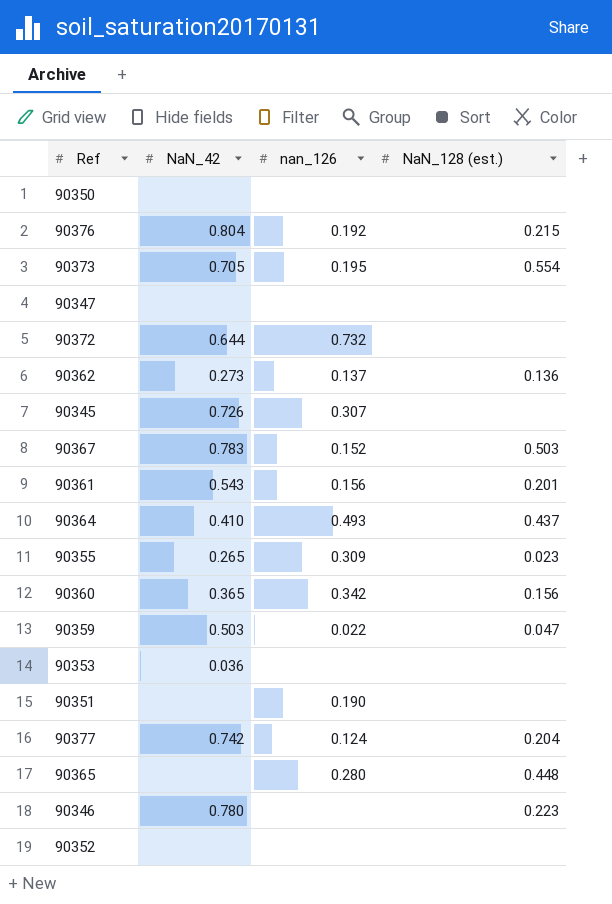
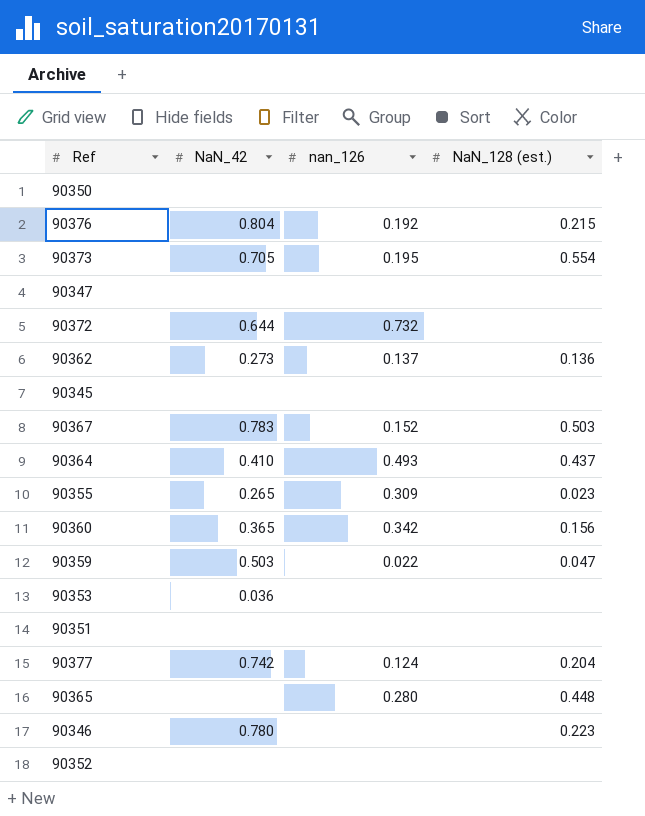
row 90361: 0.543 | 0.156 | 0.201 -> none
90345 | NaN_42: 0.726 -> none
90345 | nan_126: 0.307 -> none
90351 | nan_126: 0.190 -> none

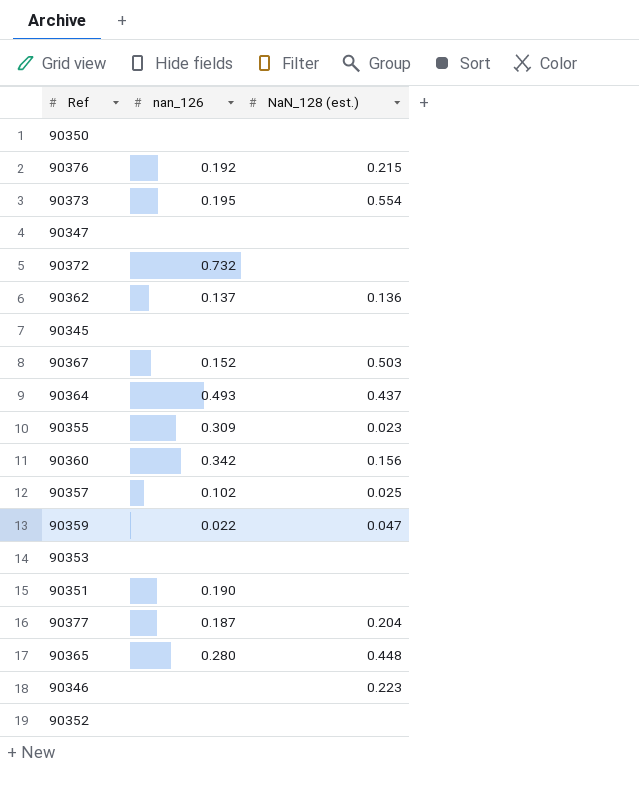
column NaN_42 | position: 2 -> none
row 90357: none -> 0.102 | 0.025
90351 | nan_126: none -> 0.190
90377 | nan_126: 0.124 -> 0.187

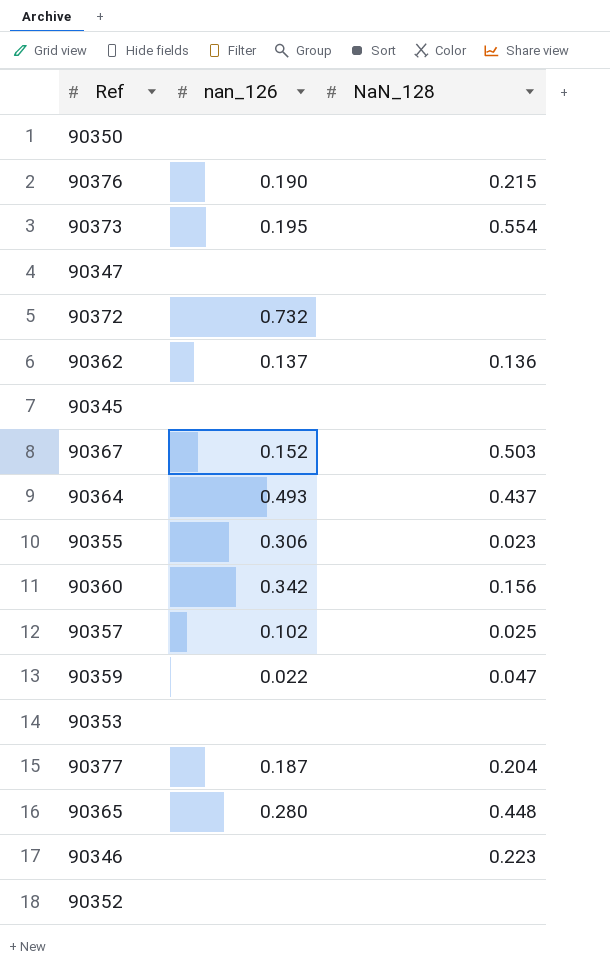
column name: NaN_128 (est.) -> NaN_128
row 90351: 0.190 | none -> none
90376 | nan_126: 0.192 -> 0.190
90355 | nan_126: 0.309 -> 0.306

